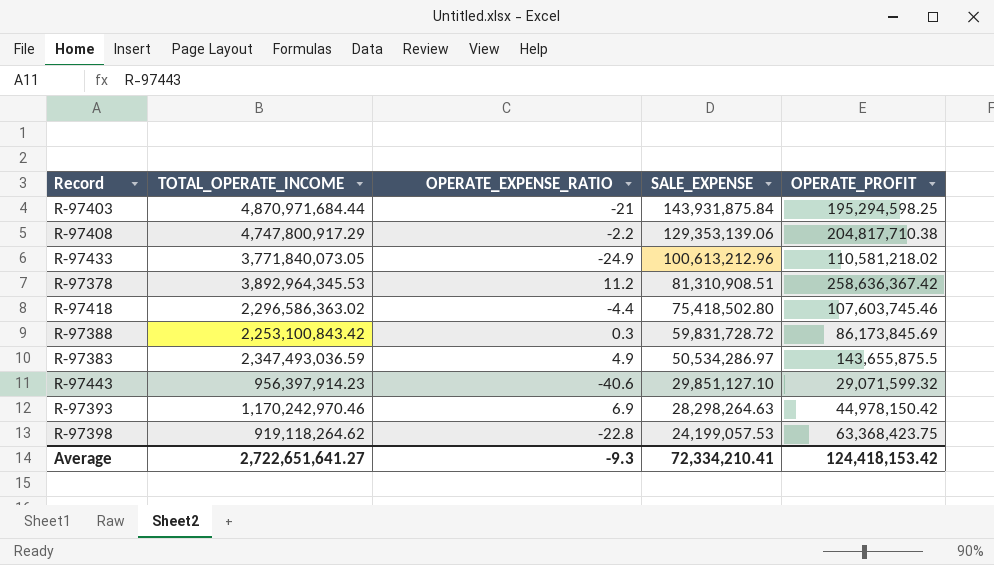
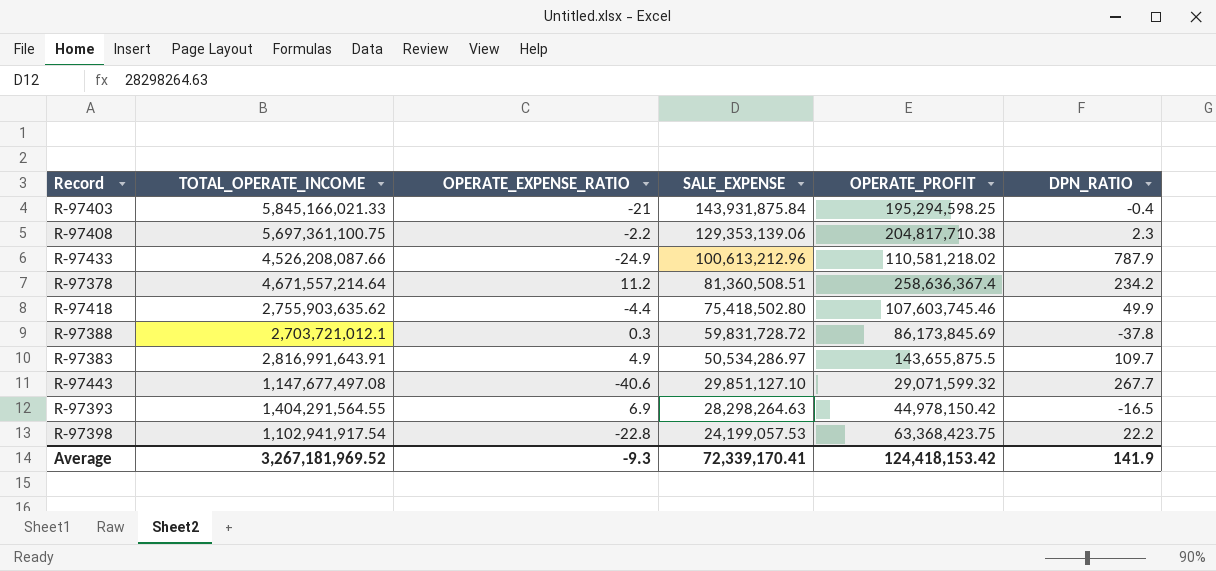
column DPN_RATIO | position: none -> 6
R-97403 | TOTAL_OPERATE_INCOME: 4,870,971,684.44 -> 5,845,166,021.33
R-97408 | TOTAL_OPERATE_INCOME: 4,747,800,917.29 -> 5,697,361,100.75
R-97433 | TOTAL_OPERATE_INCOME: 3,771,840,073.05 -> 4,526,208,087.66
R-97378 | TOTAL_OPERATE_INCOME: 3,892,964,345.53 -> 4,671,557,214.64
R-97378 | SALE_EXPENSE: 81,310,908.51 -> 81,360,508.51
R-97378 | OPERATE_PROFIT: 258,636,367.42 -> 258,636,367.4
R-97418 | TOTAL_OPERATE_INCOME: 2,296,586,363.02 -> 2,755,903,635.62
R-97388 | TOTAL_OPERATE_INCOME: 2,253,100,843.42 -> 2,703,721,012.1
R-97383 | TOTAL_OPERATE_INCOME: 2,347,493,036.59 -> 2,816,991,643.91
R-97443 | TOTAL_OPERATE_INCOME: 956,397,914.23 -> 1,147,677,497.08
R-97393 | TOTAL_OPERATE_INCOME: 1,170,242,970.46 -> 1,404,291,564.55
R-97398 | TOTAL_OPERATE_INCOME: 919,118,264.62 -> 1,102,941,917.54
Average | TOTAL_OPERATE_INCOME: 2,722,651,641.27 -> 3,267,181,969.52
Average | SALE_EXPENSE: 72,334,210.41 -> 72,339,170.41

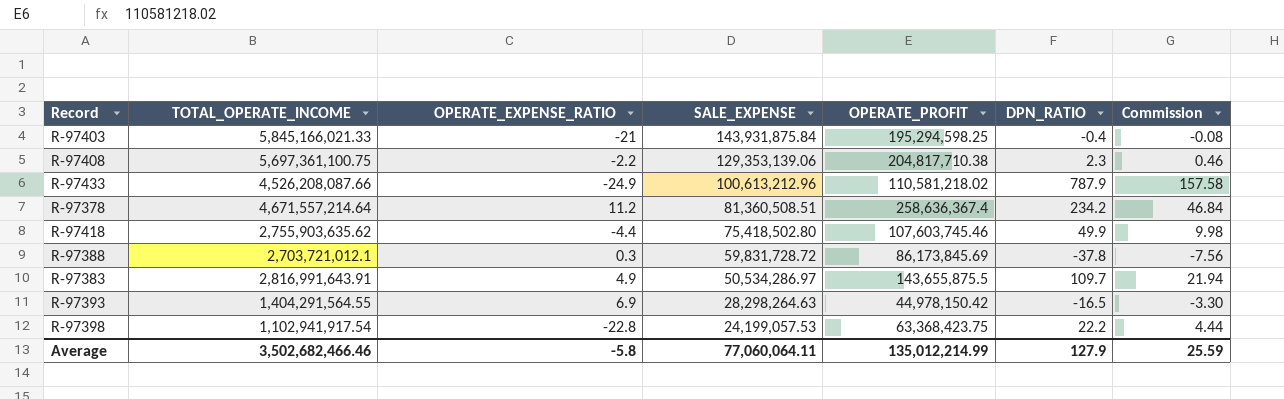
column Commission | formula: none -> [DPN_RATIO] * 0.2
row R-97443: 1,147,677,497.08 | -40.6 | 29,851,127.10 | 29,071,599.32 | 267.7 -> none
Average | TOTAL_OPERATE_INCOME: 3,267,181,969.52 -> 3,502,682,466.46
Average | OPERATE_EXPENSE_RATIO: -9.3 -> -5.8
Average | SALE_EXPENSE: 72,339,170.41 -> 77,060,064.11
Average | OPERATE_PROFIT: 124,418,153.42 -> 135,012,214.99
Average | DPN_RATIO: 141.9 -> 127.9

